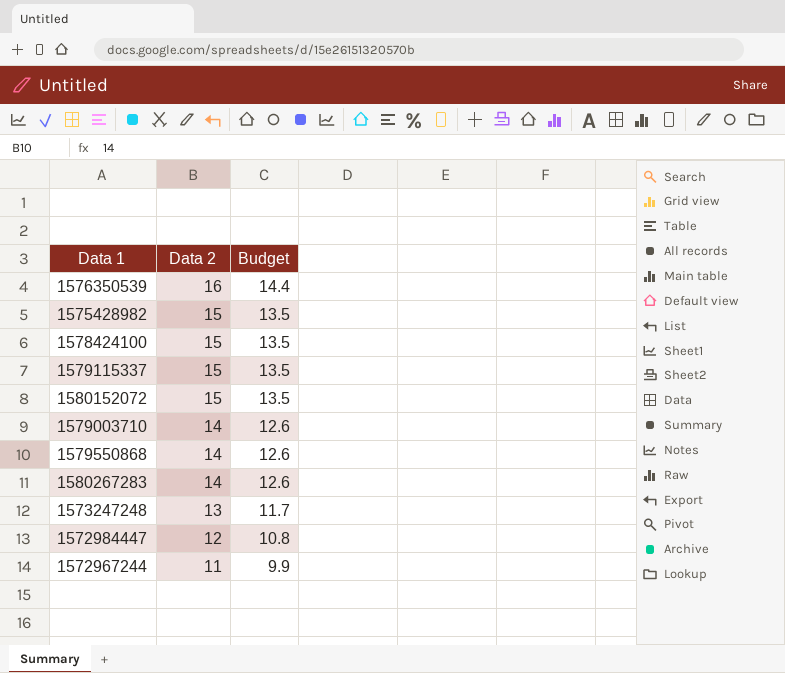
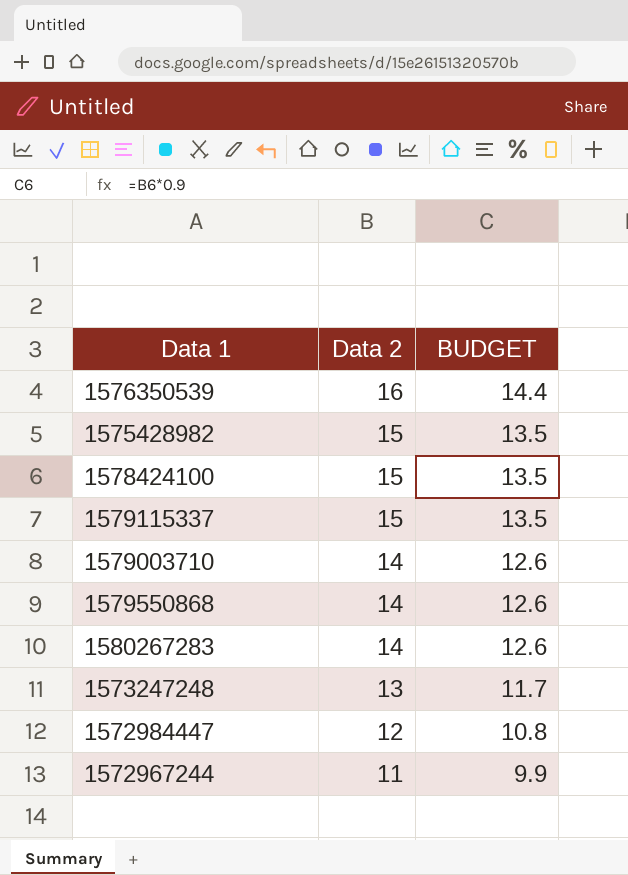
column name: Budget -> BUDGET
row 1580152072: 15 | 13.5 -> none

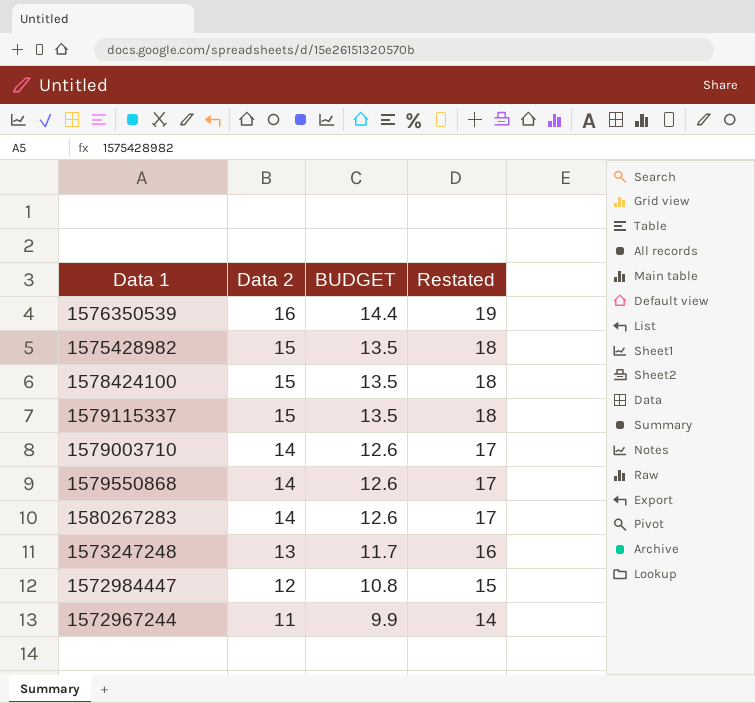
column Restated | formula: none -> [Data 2] + 3

